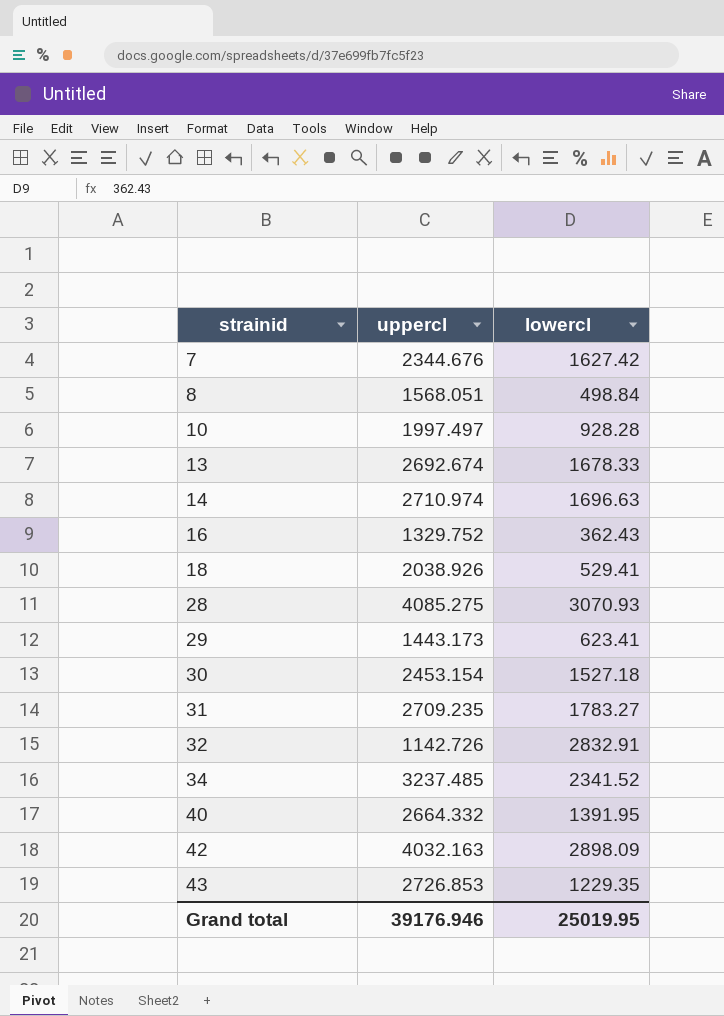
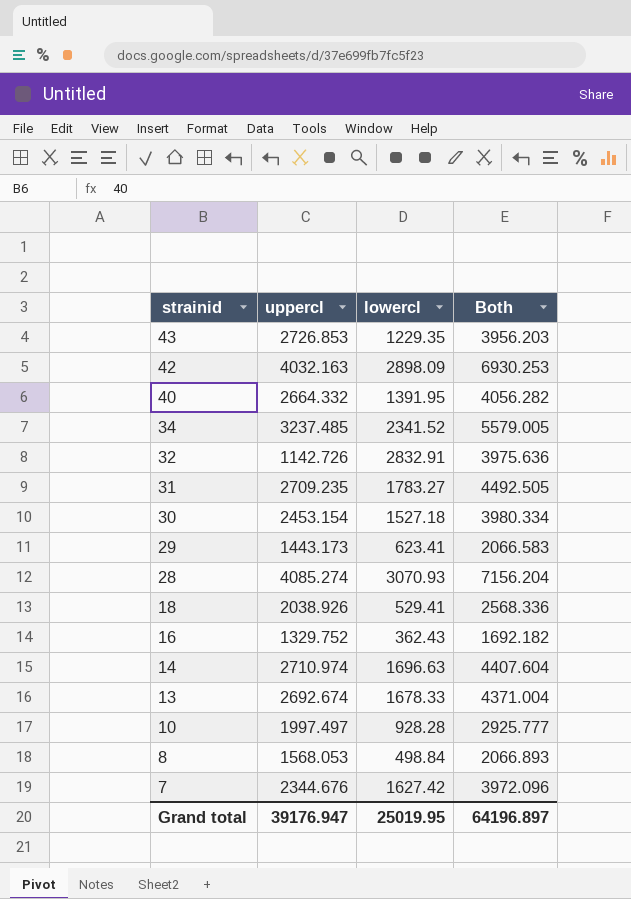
row order: strainid ascending -> strainid descending
column Both | formula: none -> [uppercl] + [lowercl]
28 | uppercl: 4085.275 -> 4085.274
8 | uppercl: 1568.051 -> 1568.053
Grand total | uppercl: 39176.946 -> 39176.947

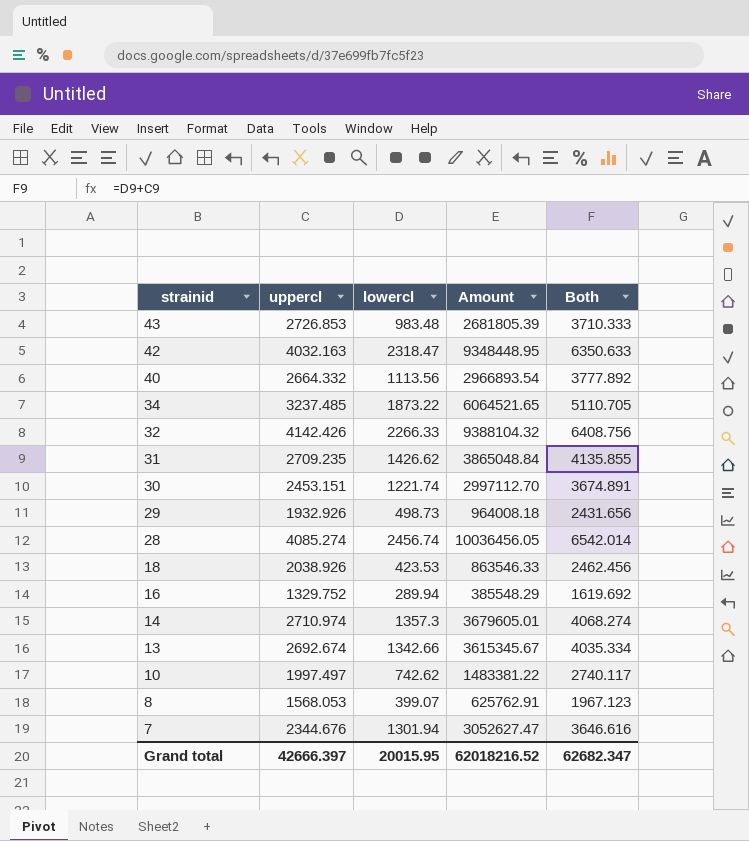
column Amount | formula: none -> [uppercl] * [lowercl]
43 | lowercl: 1229.35 -> 983.48
43 | Both: 3956.203 -> 3710.333
42 | lowercl: 2898.09 -> 2318.47
42 | Both: 6930.253 -> 6350.633
40 | lowercl: 1391.95 -> 1113.56
40 | Both: 4056.282 -> 3777.892
34 | lowercl: 2341.52 -> 1873.22
34 | Both: 5579.005 -> 5110.705
32 | uppercl: 1142.726 -> 4142.426
32 | lowercl: 2832.91 -> 2266.33
32 | Both: 3975.636 -> 6408.756
31 | lowercl: 1783.27 -> 1426.62
31 | Both: 4492.505 -> 4135.855
30 | uppercl: 2453.154 -> 2453.151
30 | lowercl: 1527.18 -> 1221.74
30 | Both: 3980.334 -> 3674.891
29 | uppercl: 1443.173 -> 1932.926
29 | lowercl: 623.41 -> 498.73
29 | Both: 2066.583 -> 2431.656
28 | lowercl: 3070.93 -> 2456.74
28 | Both: 7156.204 -> 6542.014
18 | lowercl: 529.41 -> 423.53
18 | Both: 2568.336 -> 2462.456
16 | lowercl: 362.43 -> 289.94
16 | Both: 1692.182 -> 1619.692
14 | lowercl: 1696.63 -> 1357.3
14 | Both: 4407.604 -> 4068.274
13 | lowercl: 1678.33 -> 1342.66
13 | Both: 4371.004 -> 4035.334
10 | lowercl: 928.28 -> 742.62
10 | Both: 2925.777 -> 2740.117
8 | lowercl: 498.84 -> 399.07
8 | Both: 2066.893 -> 1967.123
7 | lowercl: 1627.42 -> 1301.94
7 | Both: 3972.096 -> 3646.616
Grand total | uppercl: 39176.947 -> 42666.397
Grand total | lowercl: 25019.95 -> 20015.95
Grand total | Both: 64196.897 -> 62682.347

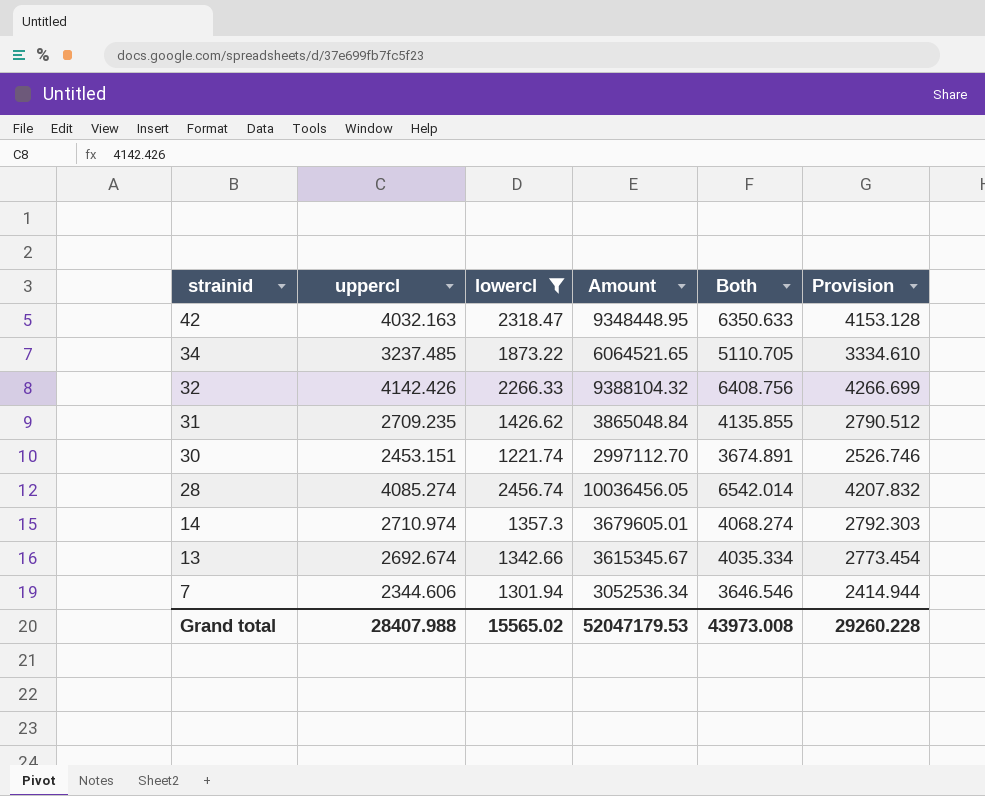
filter: none -> lowercl >= 1221.74
column Provision | formula: none -> [uppercl] * 1.03
7 | uppercl: 2344.676 -> 2344.606
7 | Amount: 3052627.47 -> 3052536.34
7 | Both: 3646.616 -> 3646.546
Grand total | uppercl: 42666.397 -> 28407.988
Grand total | lowercl: 20015.95 -> 15565.02
Grand total | Amount: 62018216.52 -> 52047179.53
Grand total | Both: 62682.347 -> 43973.008

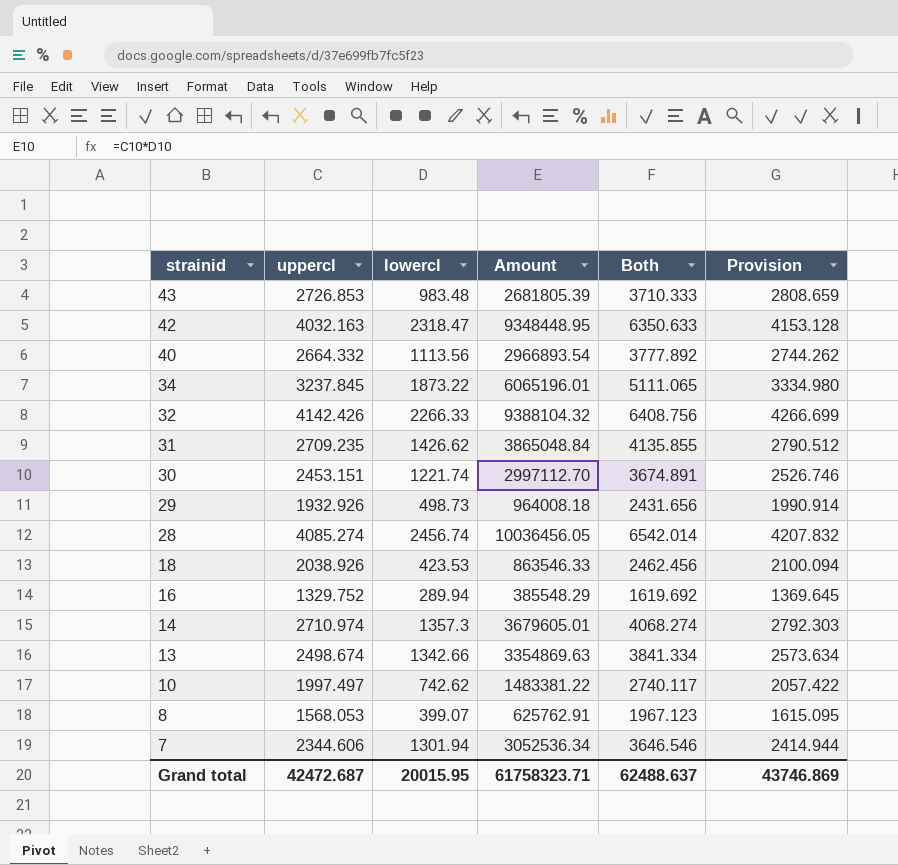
filter: lowercl >= 1221.74 -> none
34 | uppercl: 3237.485 -> 3237.845
34 | Amount: 6064521.65 -> 6065196.01
34 | Both: 5110.705 -> 5111.065
34 | Provision: 3334.610 -> 3334.980
13 | uppercl: 2692.674 -> 2498.674
13 | Amount: 3615345.67 -> 3354869.63
13 | Both: 4035.334 -> 3841.334
13 | Provision: 2773.454 -> 2573.634
Grand total | uppercl: 28407.988 -> 42472.687
Grand total | lowercl: 15565.02 -> 20015.95
Grand total | Amount: 52047179.53 -> 61758323.71
Grand total | Both: 43973.008 -> 62488.637
Grand total | Provision: 29260.228 -> 43746.869

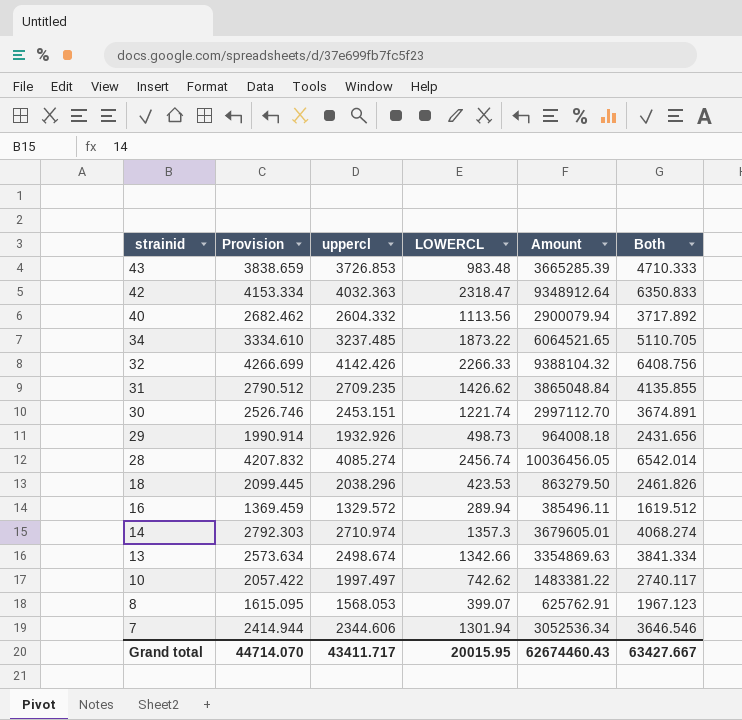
column Provision | position: 6 -> 2
column name: lowercl -> LOWERCL
43 | Provision: 2808.659 -> 3838.659
43 | uppercl: 2726.853 -> 3726.853
43 | Amount: 2681805.39 -> 3665285.39
43 | Both: 3710.333 -> 4710.333
42 | Provision: 4153.128 -> 4153.334
42 | uppercl: 4032.163 -> 4032.363
42 | Amount: 9348448.95 -> 9348912.64
42 | Both: 6350.633 -> 6350.833
40 | Provision: 2744.262 -> 2682.462
40 | uppercl: 2664.332 -> 2604.332
40 | Amount: 2966893.54 -> 2900079.94
40 | Both: 3777.892 -> 3717.892
34 | Provision: 3334.980 -> 3334.610
34 | uppercl: 3237.845 -> 3237.485
34 | Amount: 6065196.01 -> 6064521.65
34 | Both: 5111.065 -> 5110.705
18 | Provision: 2100.094 -> 2099.445
18 | uppercl: 2038.926 -> 2038.296
18 | Amount: 863546.33 -> 863279.50
18 | Both: 2462.456 -> 2461.826
16 | Provision: 1369.645 -> 1369.459
16 | uppercl: 1329.752 -> 1329.572
16 | Amount: 385548.29 -> 385496.11
16 | Both: 1619.692 -> 1619.512
Grand total | Provision: 43746.869 -> 44714.070
Grand total | uppercl: 42472.687 -> 43411.717
Grand total | Amount: 61758323.71 -> 62674460.43
Grand total | Both: 62488.637 -> 63427.667

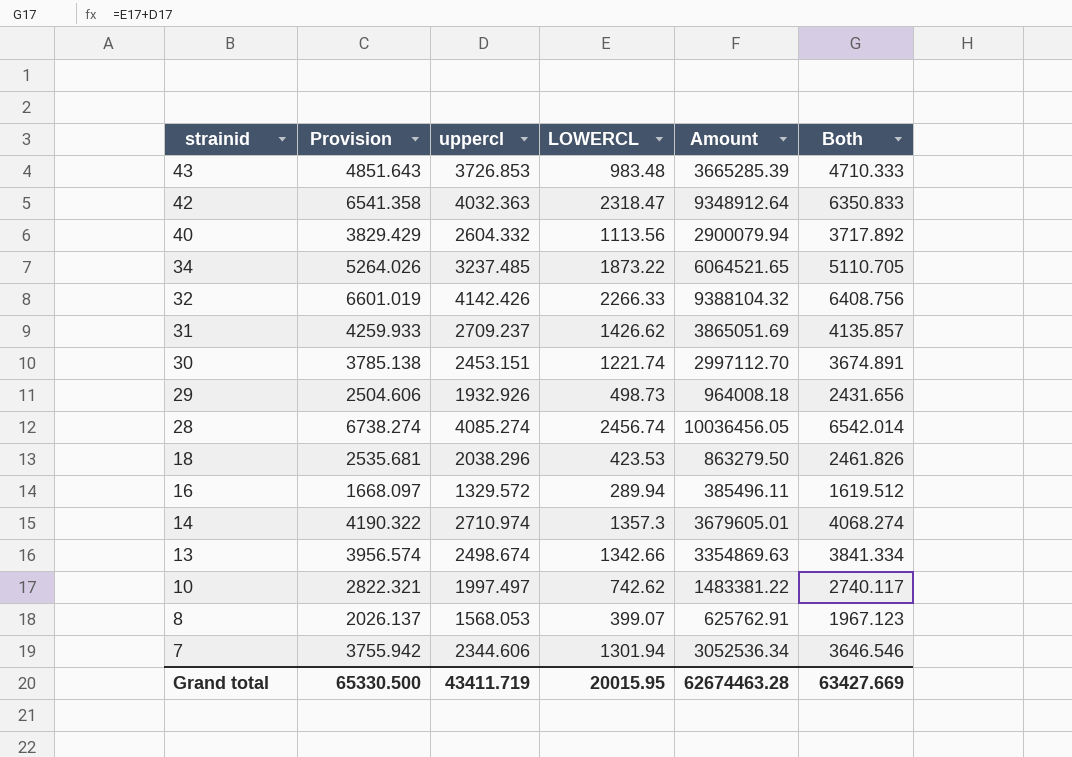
column Provision | formula: [uppercl] * 1.03 -> [Both] * 1.03
31 | uppercl: 2709.235 -> 2709.237
31 | Amount: 3865048.84 -> 3865051.69
31 | Both: 4135.855 -> 4135.857
Grand total | Provision: 44714.070 -> 65330.500
Grand total | uppercl: 43411.717 -> 43411.719
Grand total | Amount: 62674460.43 -> 62674463.28
Grand total | Both: 63427.667 -> 63427.669

